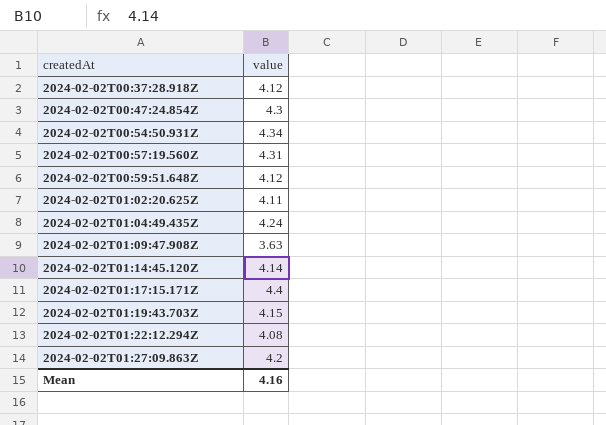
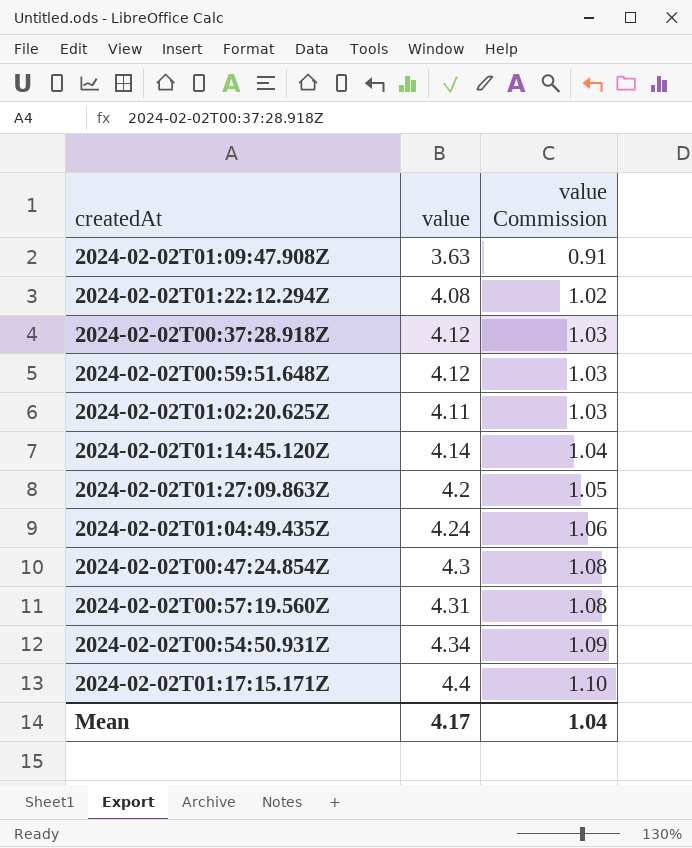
row order: createdAt ascending -> value Commission ascending
column value Commission | formula: none -> [value] * 0.25
row 2024-02-02T01:19:43.703Z: 4.15 -> none
Mean | value: 4.16 -> 4.17

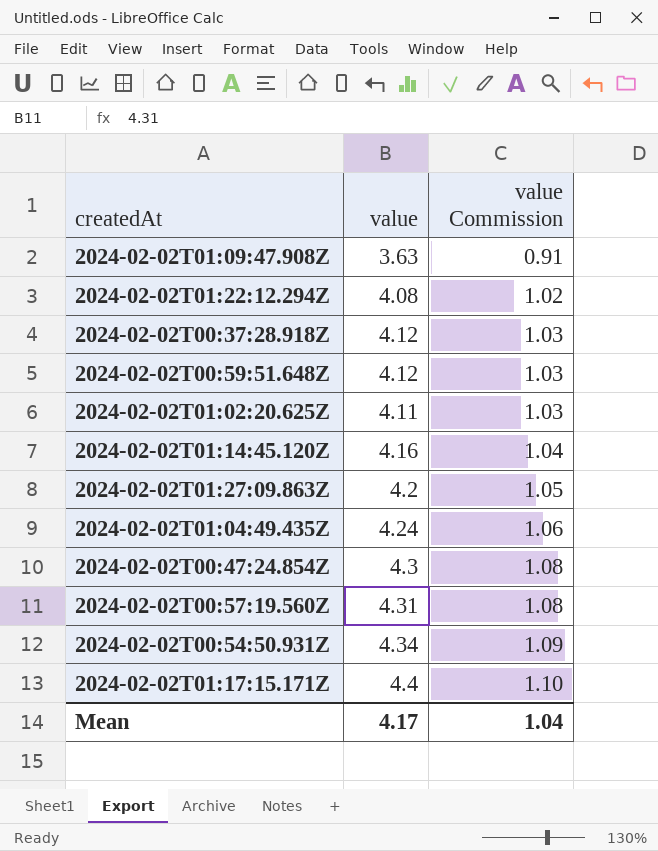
2024-02-02T01:14:45.120Z | value: 4.14 -> 4.16

